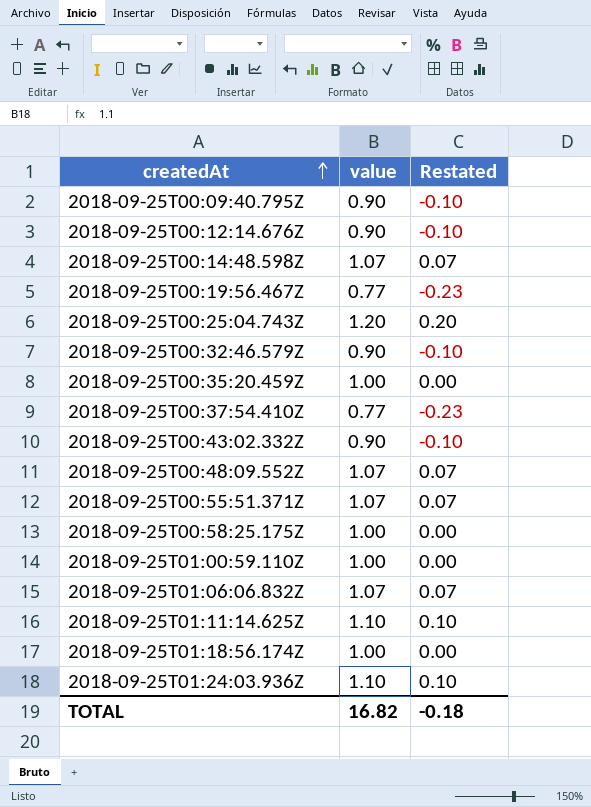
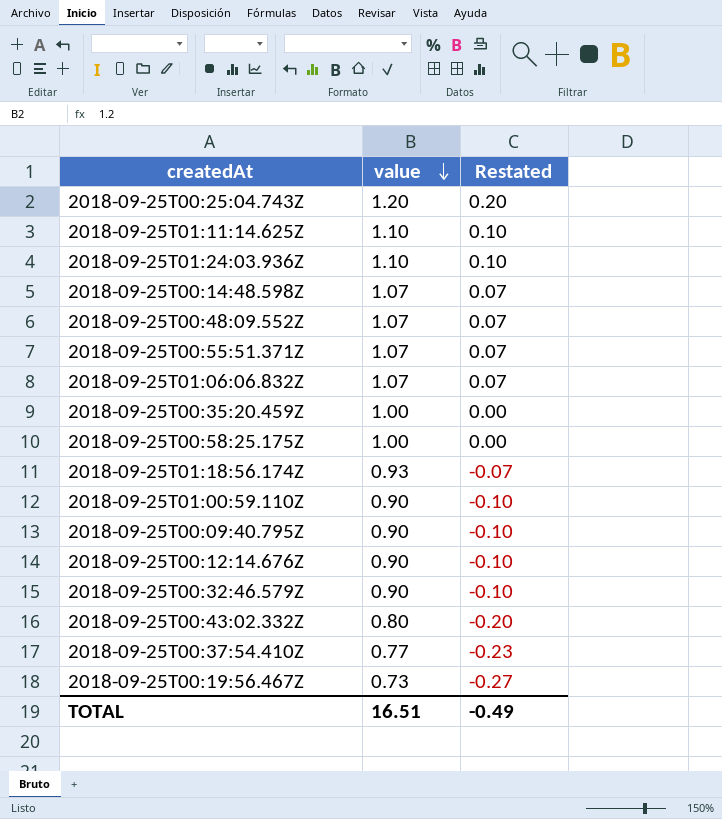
row order: createdAt ascending -> value descending
2018-09-25T01:18:56.174Z | value: 1.00 -> 0.93
2018-09-25T01:18:56.174Z | Restated: 0.00 -> -0.07
2018-09-25T01:00:59.110Z | value: 1.00 -> 0.90
2018-09-25T01:00:59.110Z | Restated: 0.00 -> -0.10
2018-09-25T00:43:02.332Z | value: 0.90 -> 0.80
2018-09-25T00:43:02.332Z | Restated: -0.10 -> -0.20
2018-09-25T00:19:56.467Z | value: 0.77 -> 0.73
2018-09-25T00:19:56.467Z | Restated: -0.23 -> -0.27
TOTAL | value: 16.82 -> 16.51
TOTAL | Restated: -0.18 -> -0.49

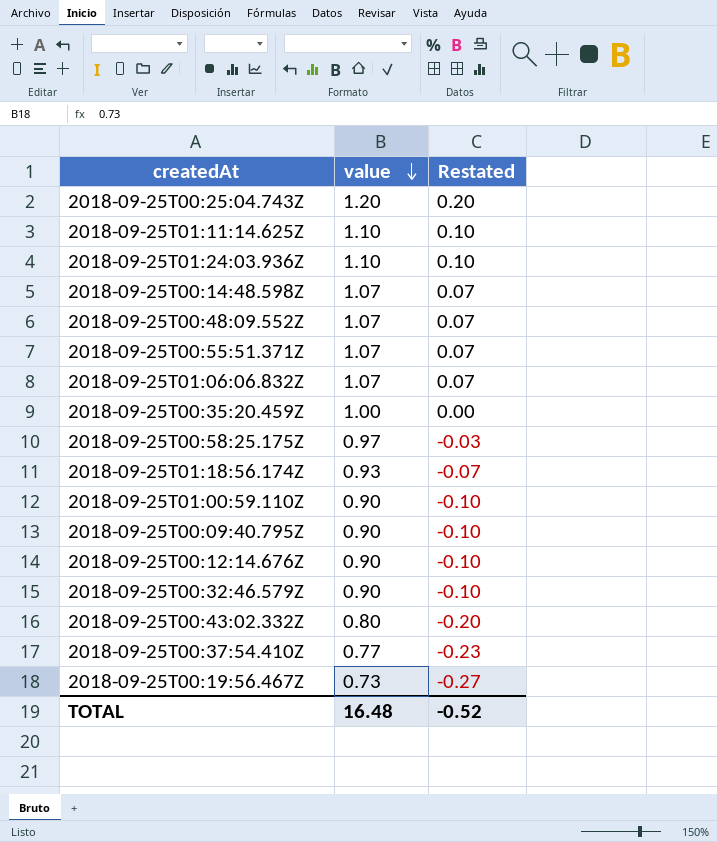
2018-09-25T00:58:25.175Z | value: 1.00 -> 0.97
2018-09-25T00:58:25.175Z | Restated: 0.00 -> -0.03
TOTAL | value: 16.51 -> 16.48
TOTAL | Restated: -0.49 -> -0.52

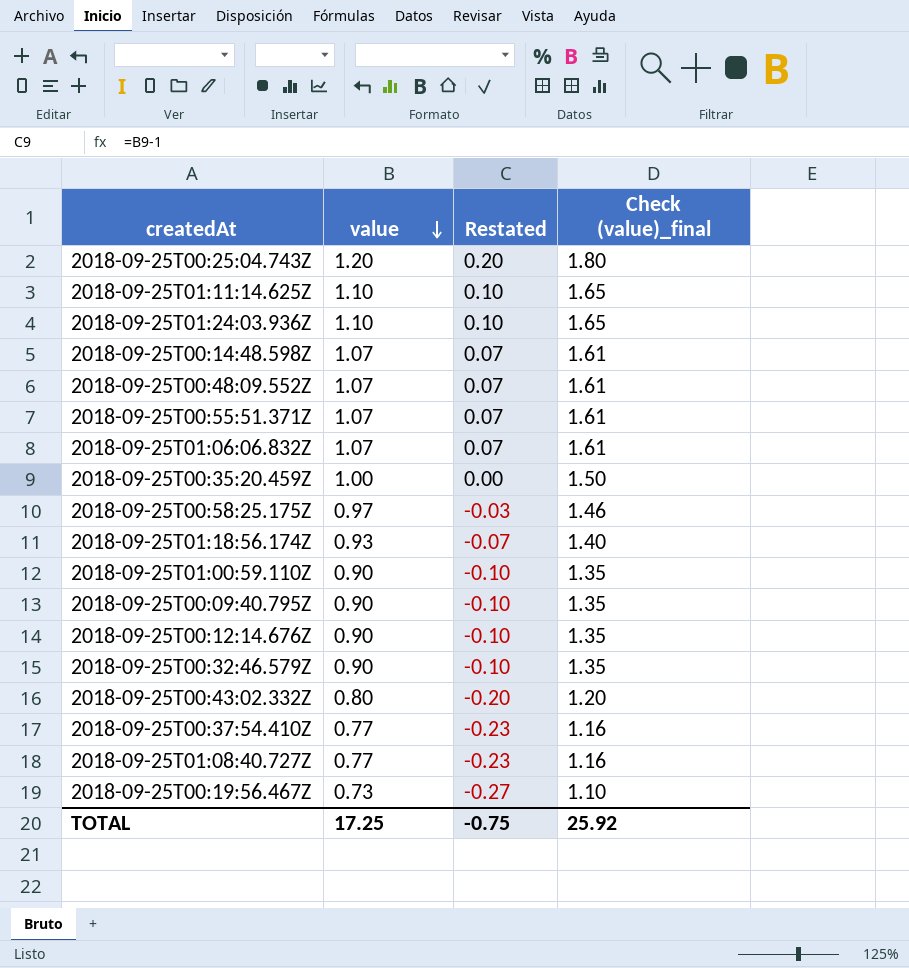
column Check (value)_final | formula: none -> [value] * 1.5
row 2018-09-25T01:08:40.727Z: none -> 0.77 | -0.23 | 1.16
TOTAL | value: 16.48 -> 17.25
TOTAL | Restated: -0.52 -> -0.75

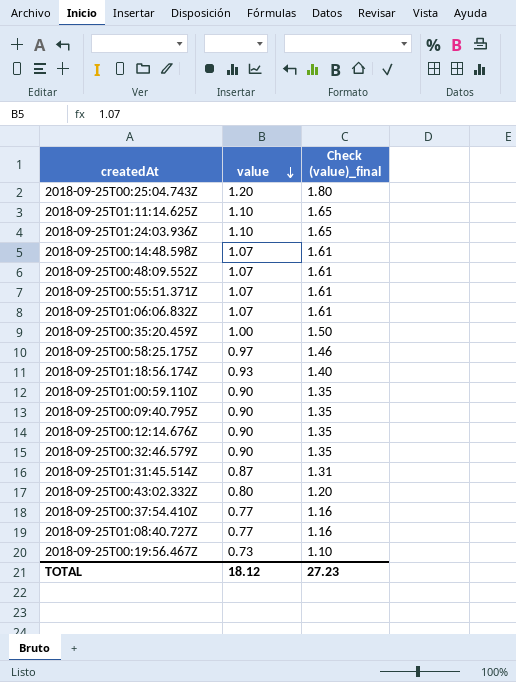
column Restated | formula: [value] - 1 -> none
row 2018-09-25T01:31:45.514Z: none -> 0.87 | 1.31
TOTAL | value: 17.25 -> 18.12
TOTAL | Check (value)_final: 25.92 -> 27.23

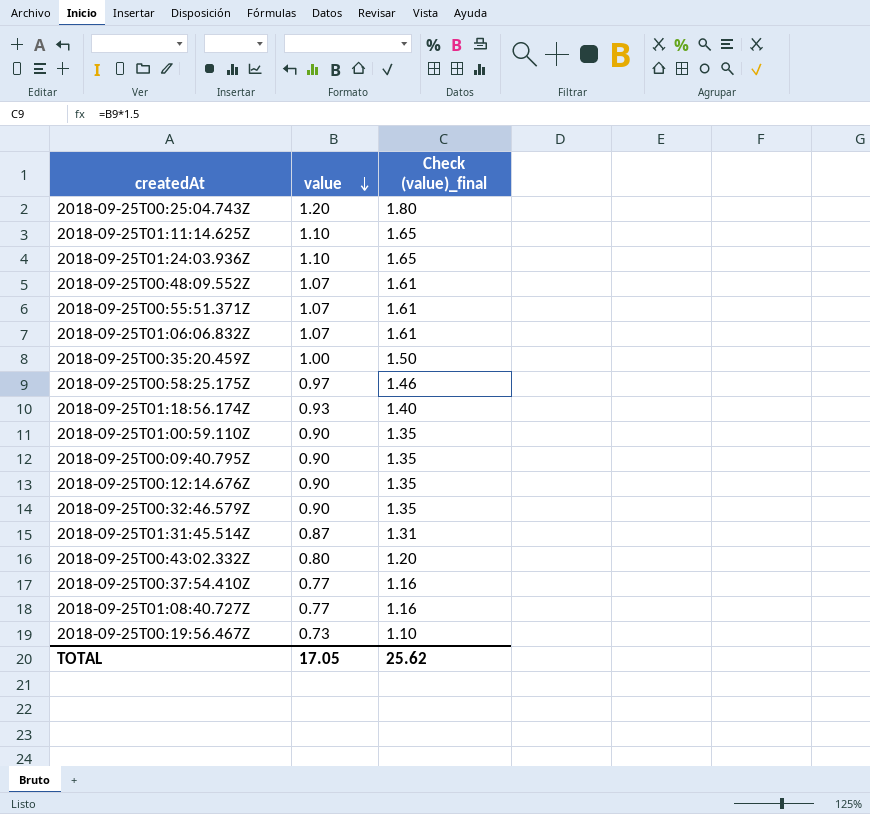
row 2018-09-25T00:14:48.598Z: 1.07 | 1.61 -> none
TOTAL | value: 18.12 -> 17.05
TOTAL | Check (value)_final: 27.23 -> 25.62

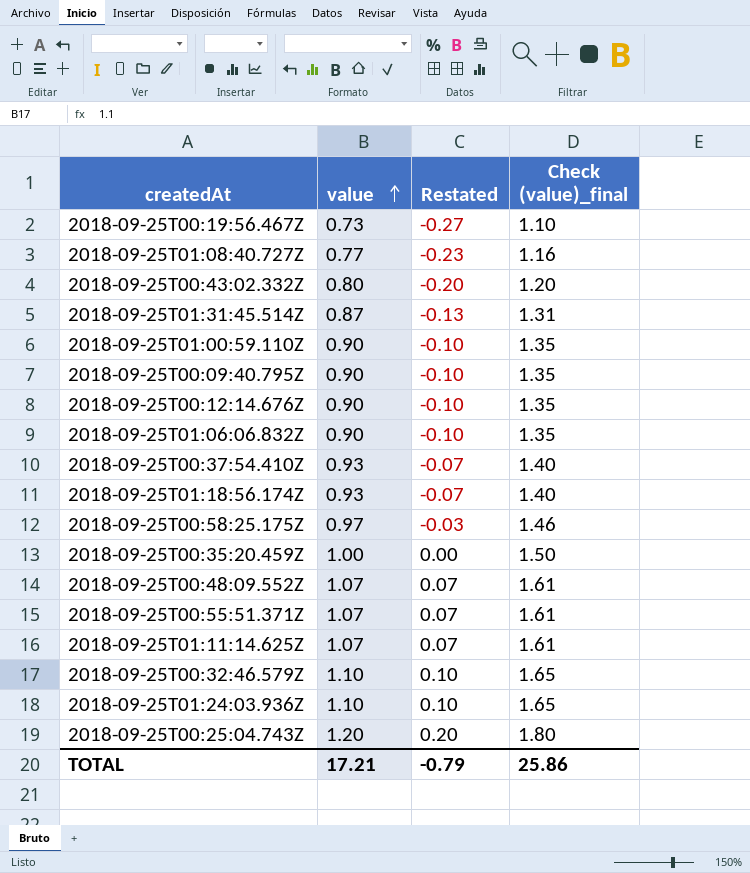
row order: value descending -> value ascending
column Restated | formula: none -> [value] - 1
2018-09-25T01:06:06.832Z | value: 1.07 -> 0.90
2018-09-25T01:06:06.832Z | Check (value)_final: 1.61 -> 1.35
2018-09-25T00:37:54.410Z | value: 0.77 -> 0.93
2018-09-25T00:37:54.410Z | Check (value)_final: 1.16 -> 1.40
2018-09-25T01:11:14.625Z | value: 1.10 -> 1.07
2018-09-25T01:11:14.625Z | Check (value)_final: 1.65 -> 1.61
2018-09-25T00:32:46.579Z | value: 0.90 -> 1.10
2018-09-25T00:32:46.579Z | Check (value)_final: 1.35 -> 1.65
TOTAL | value: 17.05 -> 17.21
TOTAL | Check (value)_final: 25.62 -> 25.86

